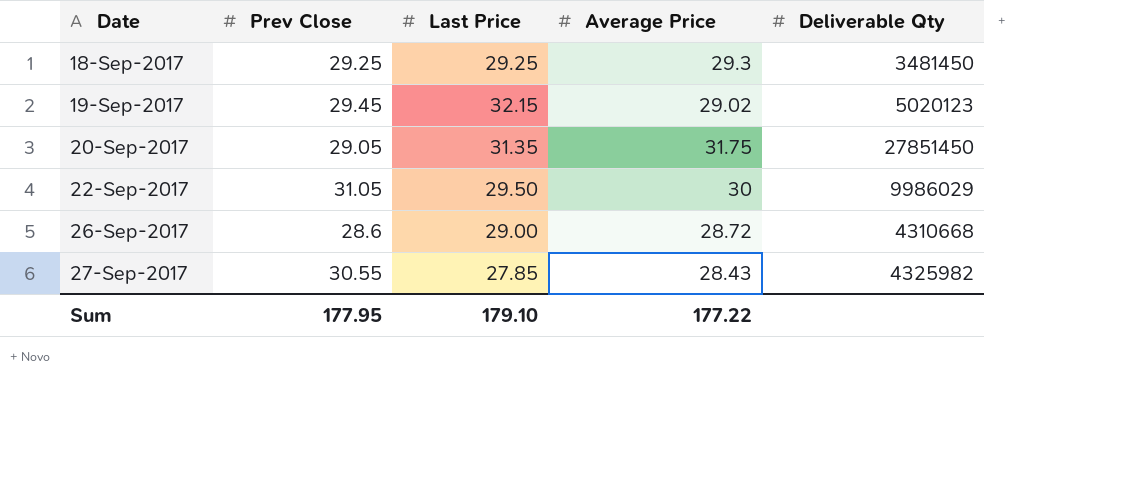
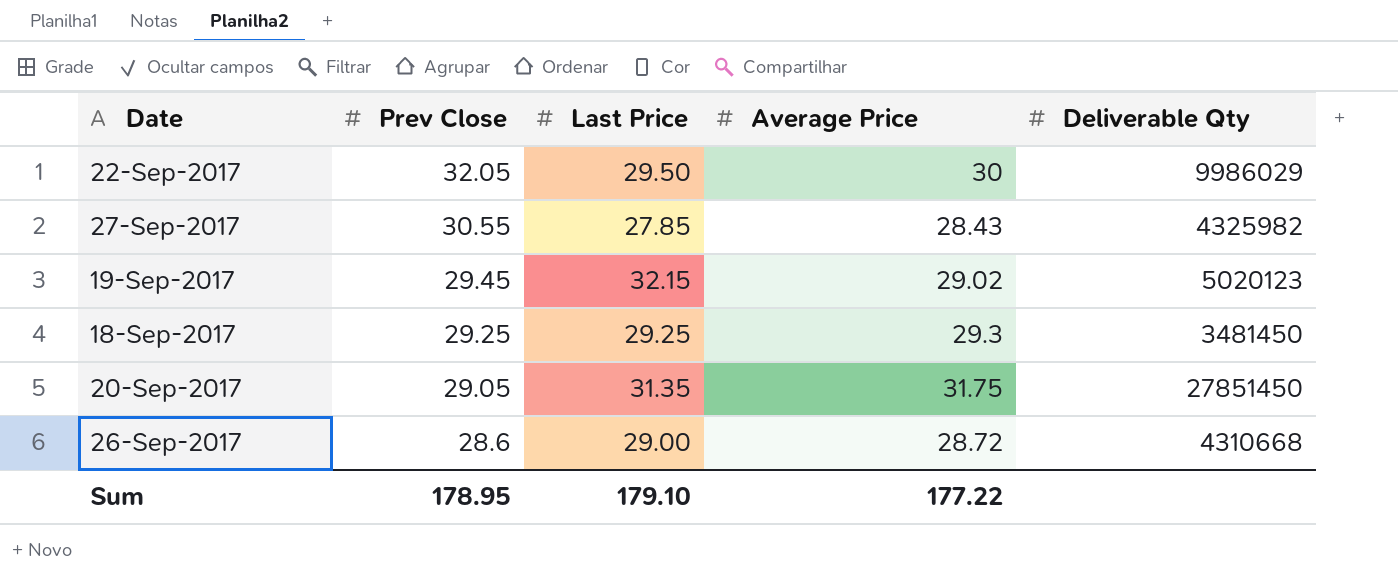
row order: Date ascending -> Prev Close descending
22-Sep-2017 | Prev Close: 31.05 -> 32.05
Sum | Prev Close: 177.95 -> 178.95

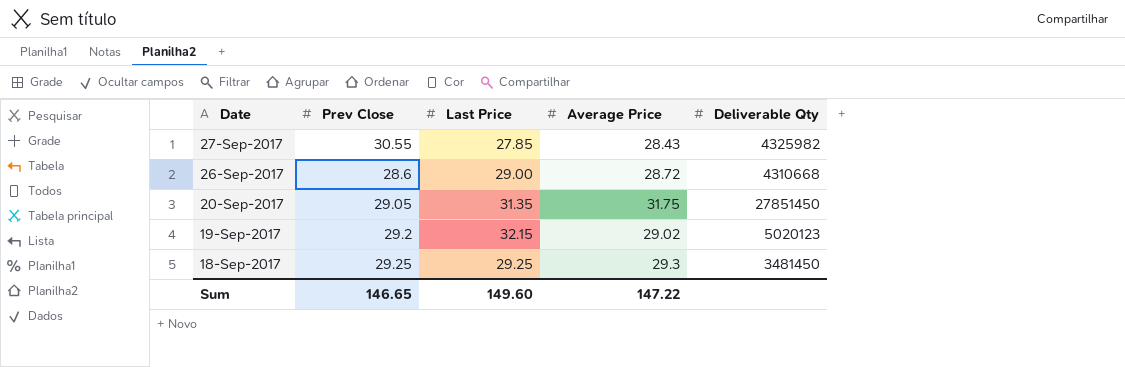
row order: Prev Close descending -> Date descending
row 22-Sep-2017: 32.05 | 29.50 | 30 | 9986029 -> none
19-Sep-2017 | Prev Close: 29.45 -> 29.2
Sum | Prev Close: 178.95 -> 146.65
Sum | Last Price: 179.10 -> 149.60
Sum | Average Price: 177.22 -> 147.22

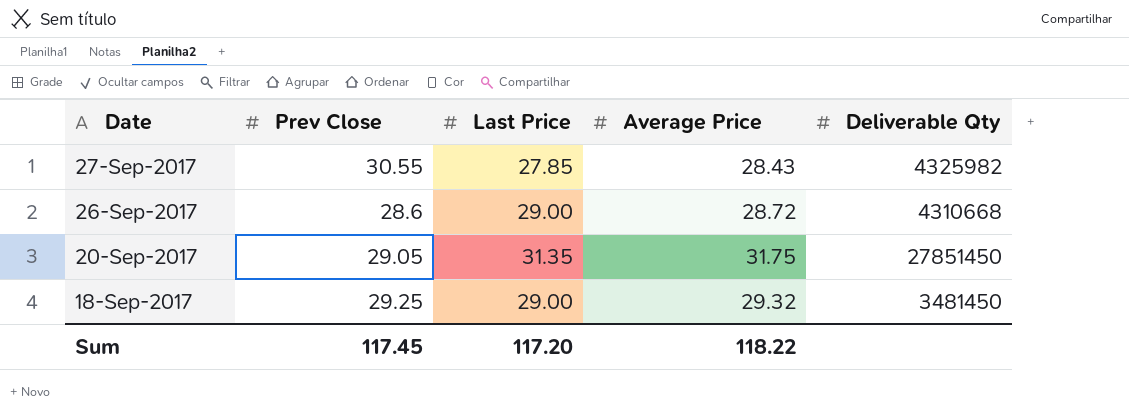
row 19-Sep-2017: 29.2 | 32.15 | 29.02 | 5020123 -> none
18-Sep-2017 | Last Price: 29.25 -> 29.00
18-Sep-2017 | Average Price: 29.3 -> 29.32
Sum | Prev Close: 146.65 -> 117.45
Sum | Last Price: 149.60 -> 117.20
Sum | Average Price: 147.22 -> 118.22

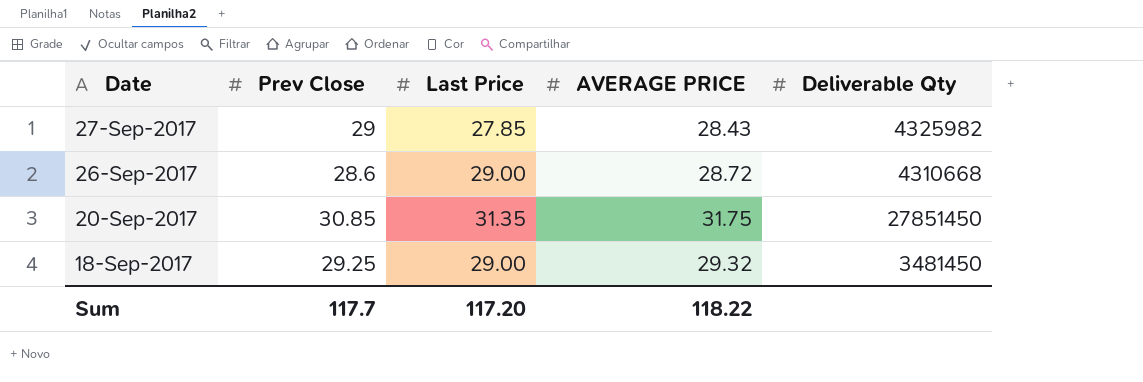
column name: Average Price -> AVERAGE PRICE
27-Sep-2017 | Prev Close: 30.55 -> 29
20-Sep-2017 | Prev Close: 29.05 -> 30.85
Sum | Prev Close: 117.45 -> 117.7

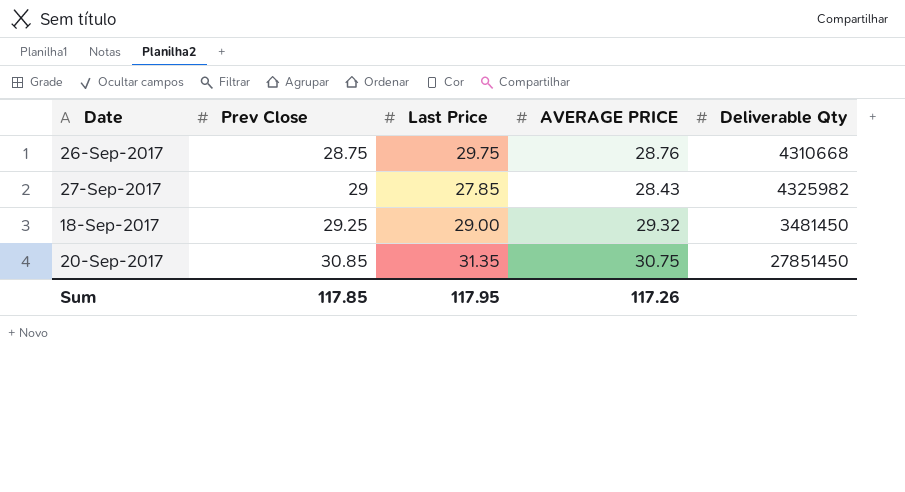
row order: Date descending -> Prev Close ascending
26-Sep-2017 | Prev Close: 28.6 -> 28.75
26-Sep-2017 | Last Price: 29.00 -> 29.75
26-Sep-2017 | AVERAGE PRICE: 28.72 -> 28.76
20-Sep-2017 | AVERAGE PRICE: 31.75 -> 30.75
Sum | Prev Close: 117.7 -> 117.85
Sum | Last Price: 117.20 -> 117.95
Sum | AVERAGE PRICE: 118.22 -> 117.26

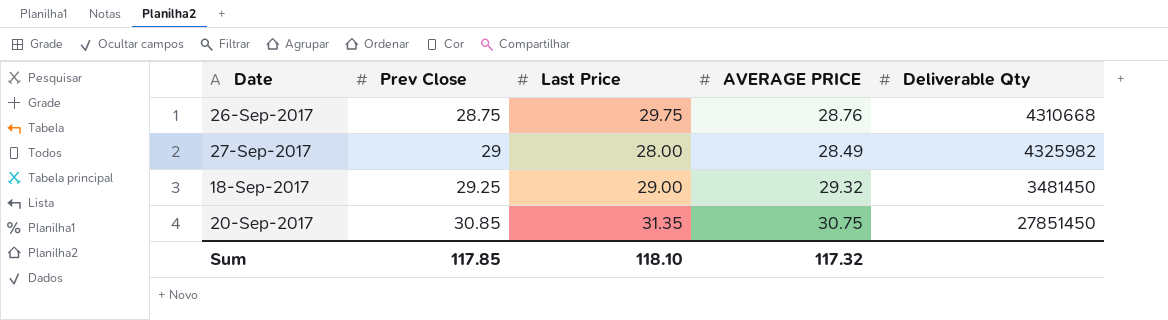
27-Sep-2017 | Last Price: 27.85 -> 28.00
27-Sep-2017 | AVERAGE PRICE: 28.43 -> 28.49
Sum | Last Price: 117.95 -> 118.10
Sum | AVERAGE PRICE: 117.26 -> 117.32

